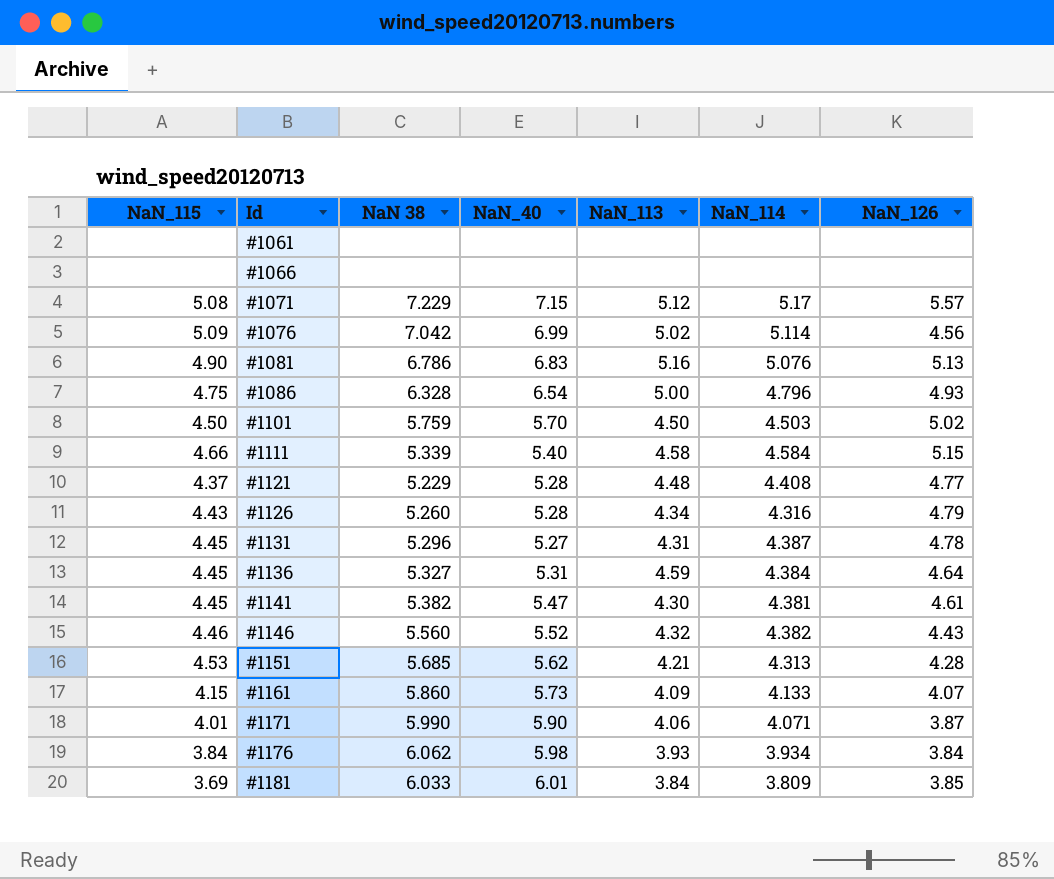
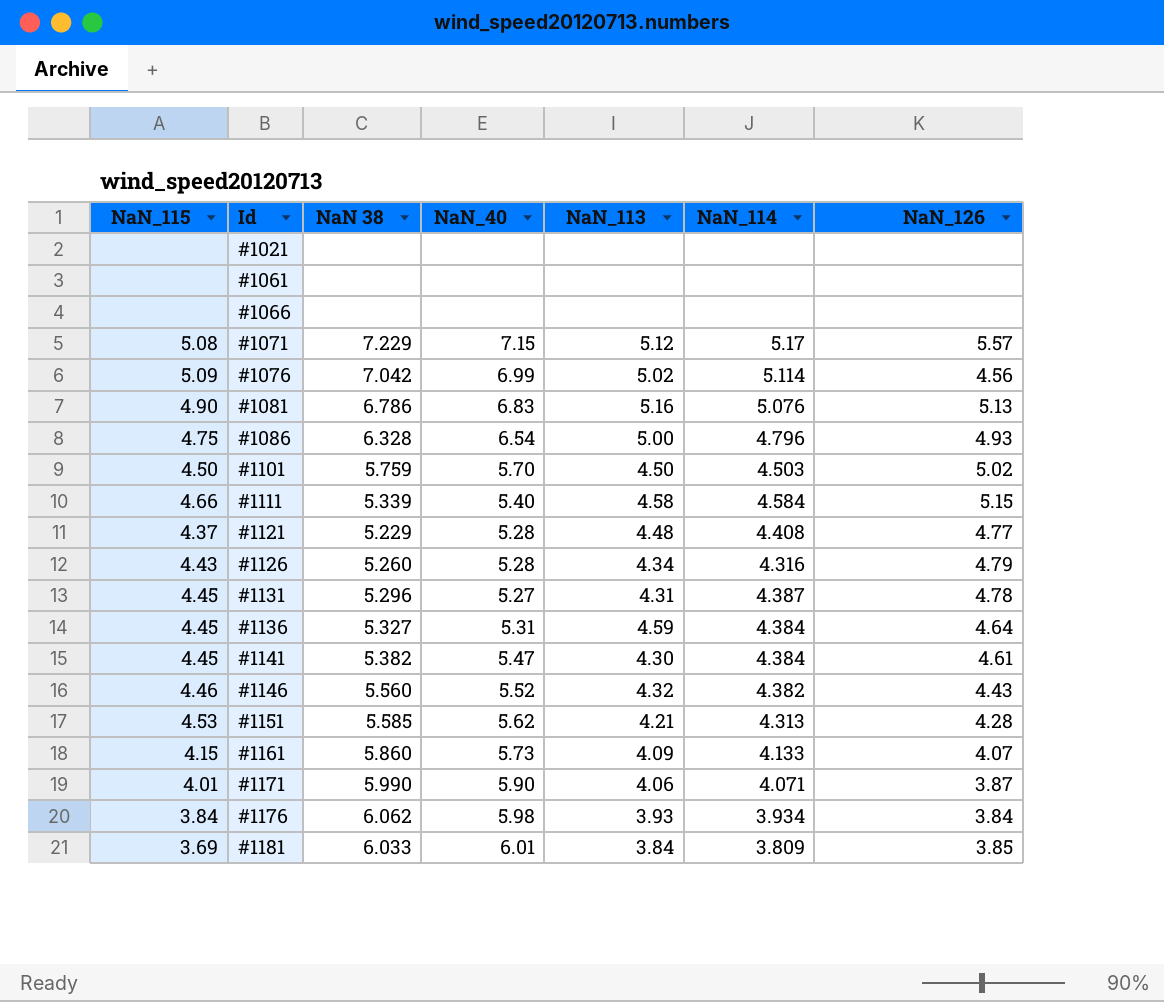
row #1021: none -> none | none | none | none | none | none
#1141 | NaN_114: 4.381 -> 4.384
#1151 | NaN 38: 5.685 -> 5.585

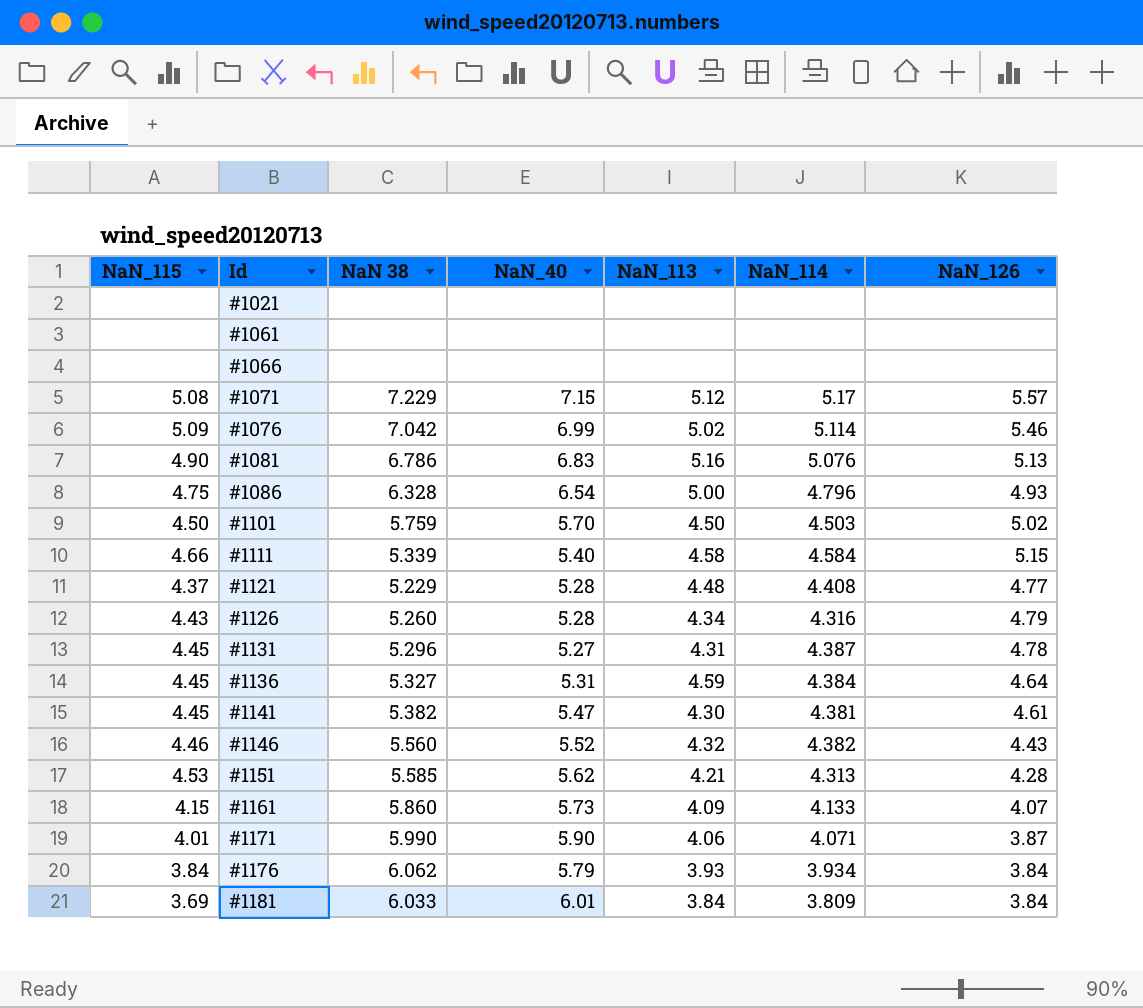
#1076 | NaN_126: 4.56 -> 5.46
#1141 | NaN_114: 4.384 -> 4.381
#1176 | NaN_40: 5.98 -> 5.79
#1181 | NaN_126: 3.85 -> 3.84

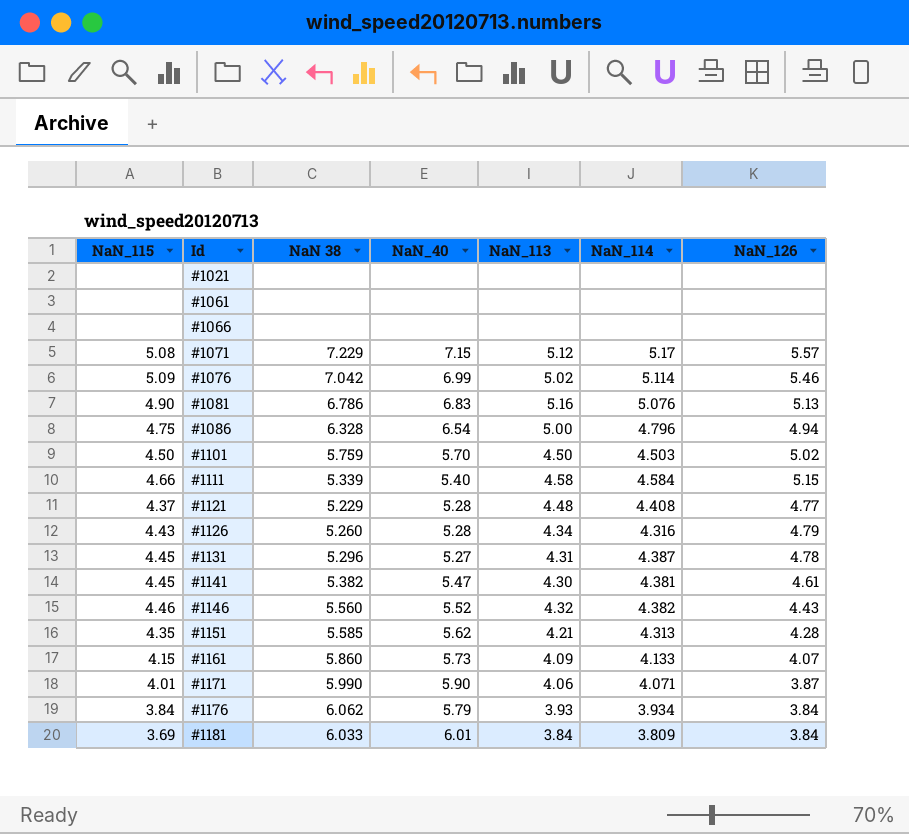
row #1136: 4.45 | 5.327 | 5.31 | 4.59 | 4.384 | 4.64 -> none
#1086 | NaN_126: 4.93 -> 4.94
#1151 | NaN_115: 4.53 -> 4.35

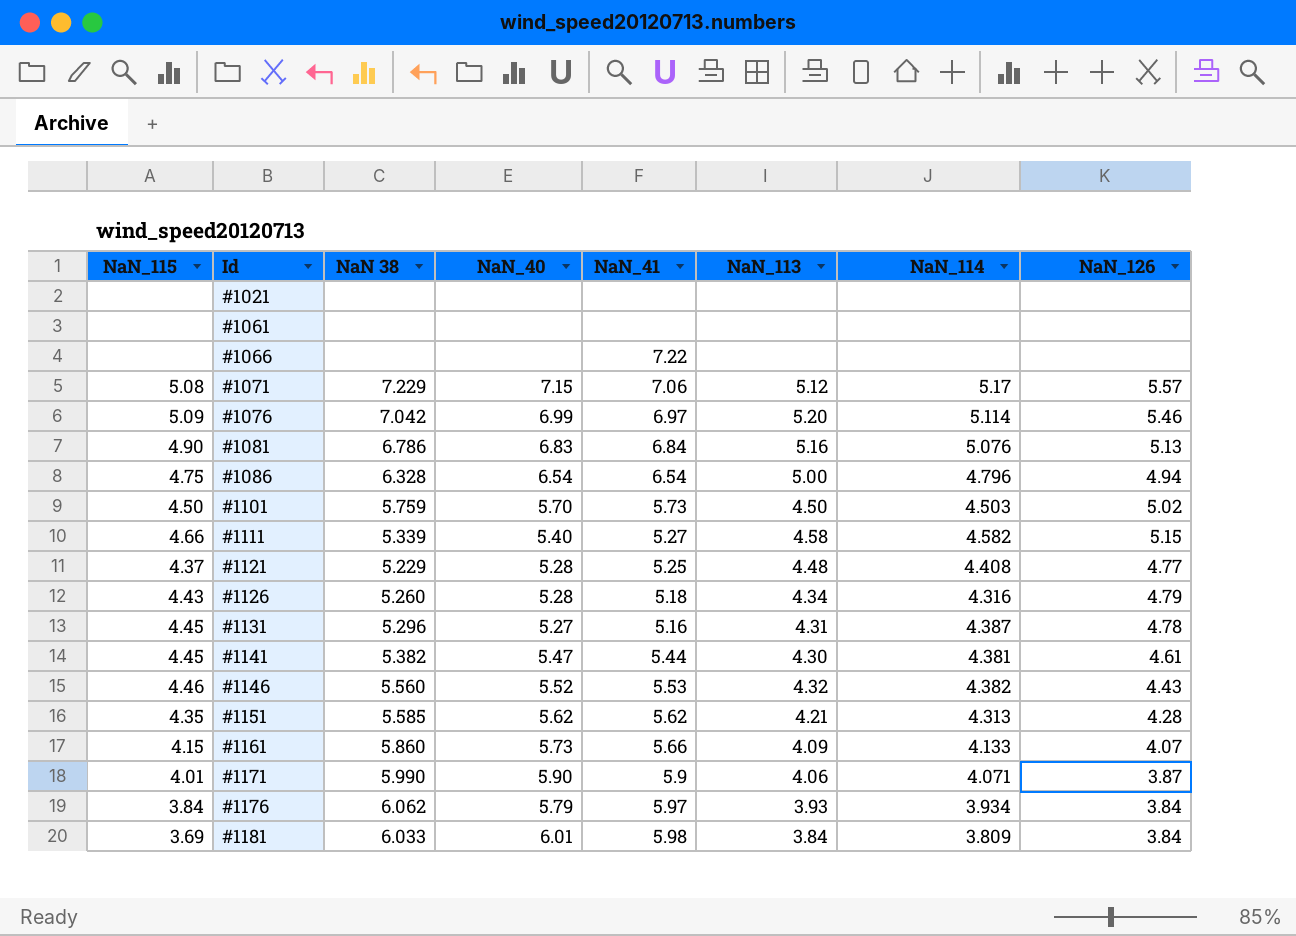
column NaN_41 | position: none -> 5
#1076 | NaN_113: 5.02 -> 5.20
#1111 | NaN_114: 4.584 -> 4.582

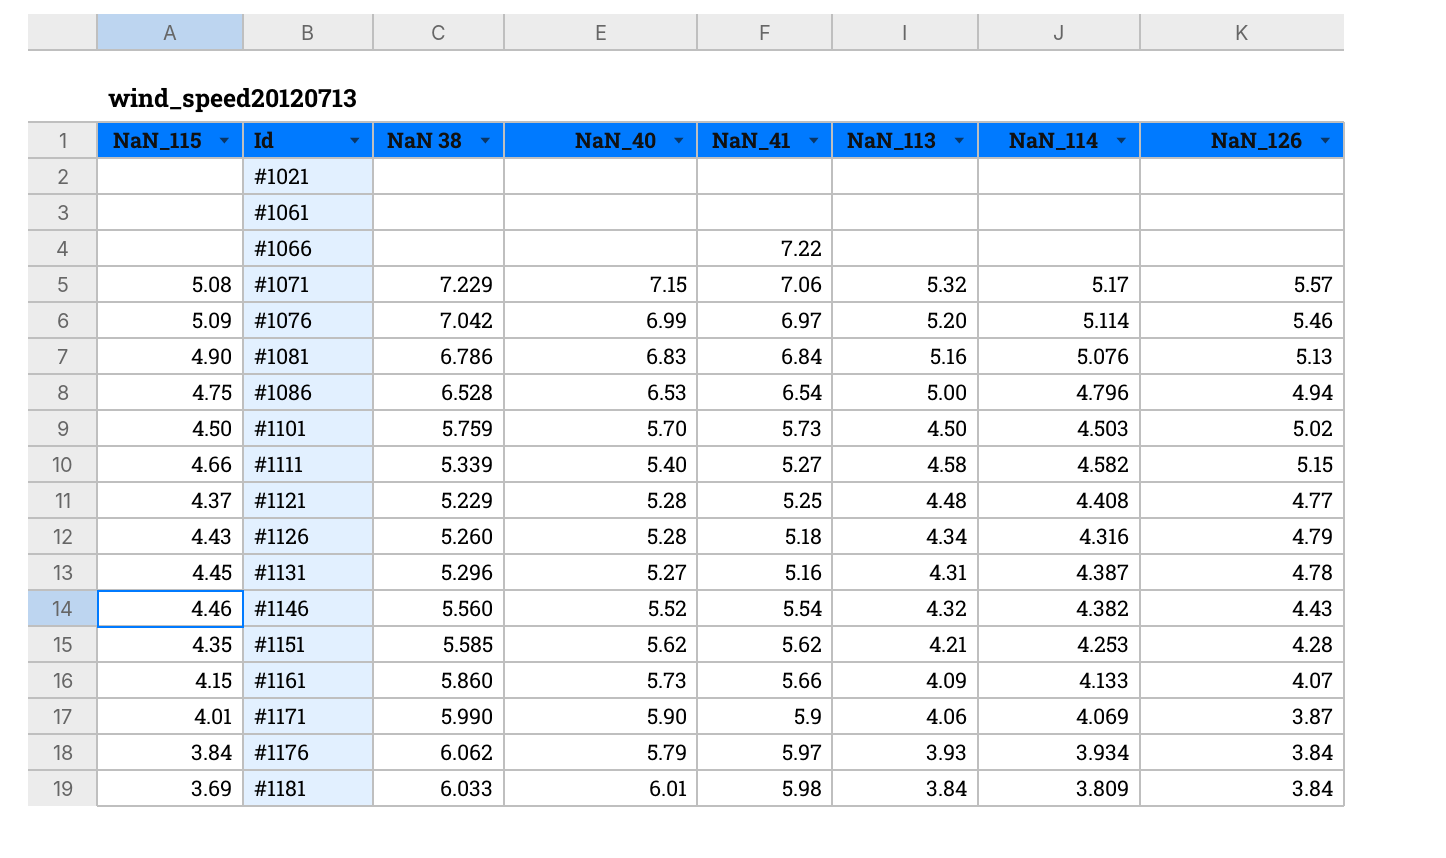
row #1141: 4.45 | 5.382 | 5.47 | 5.44 | 4.30 | 4.381 | 4.61 -> none
#1071 | NaN_113: 5.12 -> 5.32
#1086 | NaN 38: 6.328 -> 6.528
#1086 | NaN_40: 6.54 -> 6.53
#1146 | NaN_41: 5.53 -> 5.54
#1151 | NaN_114: 4.313 -> 4.253
#1171 | NaN_114: 4.071 -> 4.069

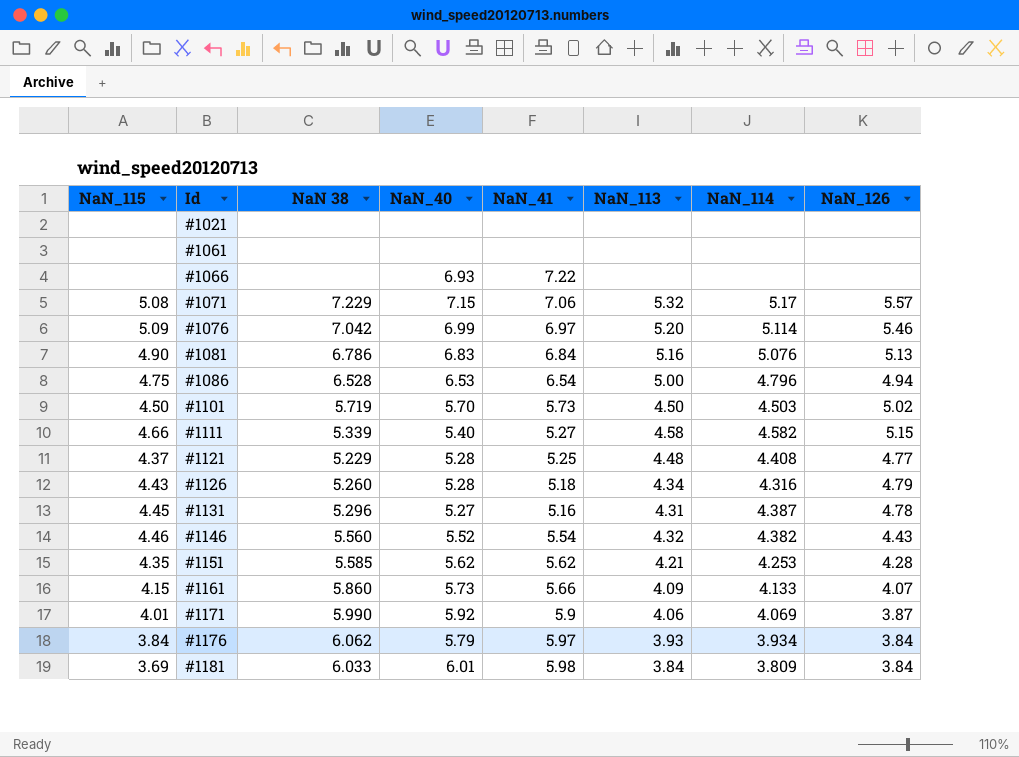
#1066 | NaN_40: none -> 6.93
#1101 | NaN 38: 5.759 -> 5.719
#1171 | NaN_40: 5.90 -> 5.92

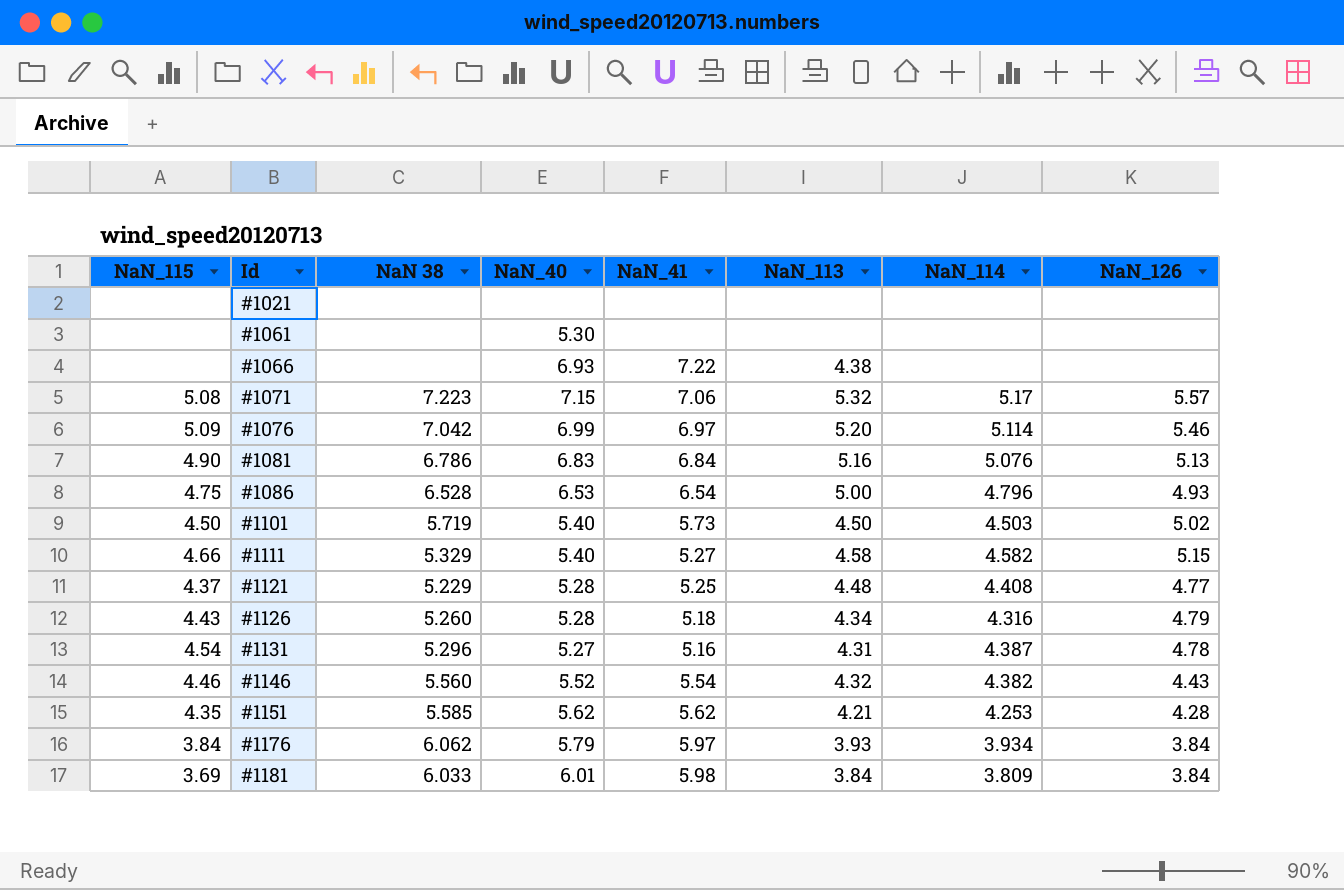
row #1161: 4.15 | 5.860 | 5.73 | 5.66 | 4.09 | 4.133 | 4.07 -> none
row #1171: 4.01 | 5.990 | 5.92 | 5.9 | 4.06 | 4.069 | 3.87 -> none
#1061 | NaN_40: none -> 5.30
#1066 | NaN_113: none -> 4.38
#1071 | NaN 38: 7.229 -> 7.223
#1086 | NaN_126: 4.94 -> 4.93
#1101 | NaN_40: 5.70 -> 5.40
#1111 | NaN 38: 5.339 -> 5.329
#1131 | NaN_115: 4.45 -> 4.54

